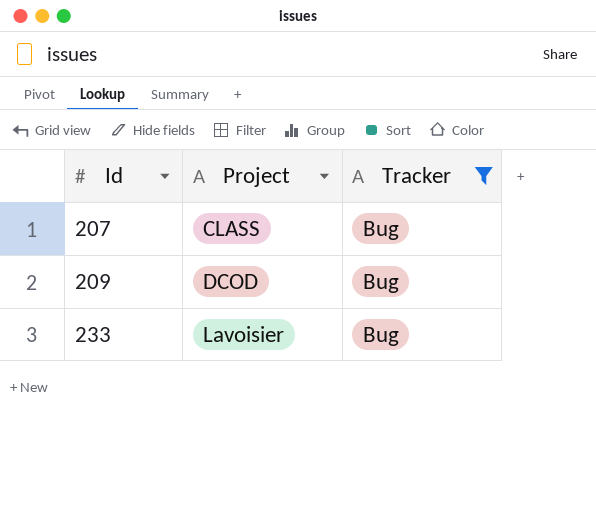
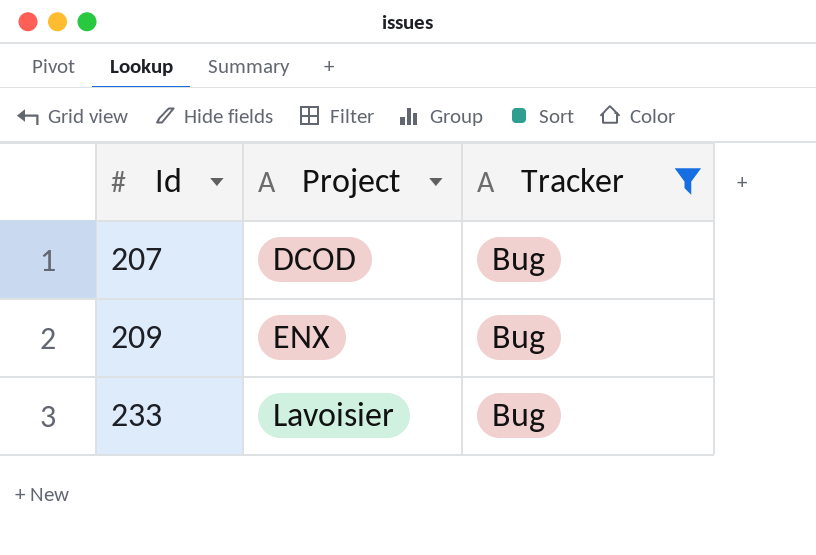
207 | Project: CLASS -> DCOD
209 | Project: DCOD -> ENX

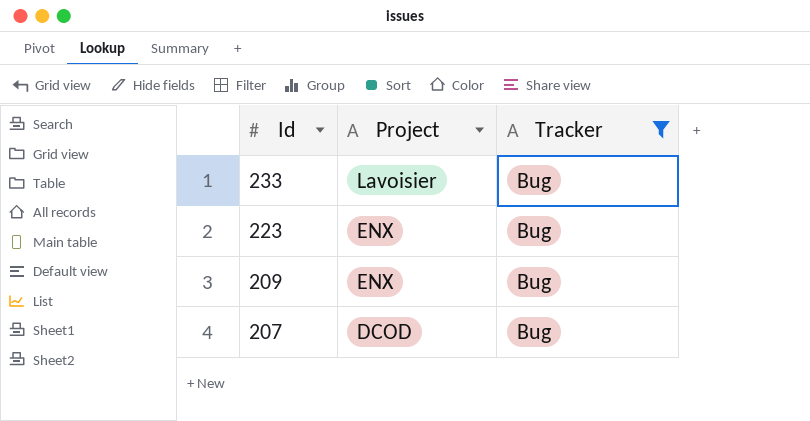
row order: Id ascending -> Id descending
row 223: none -> ENX | Bug

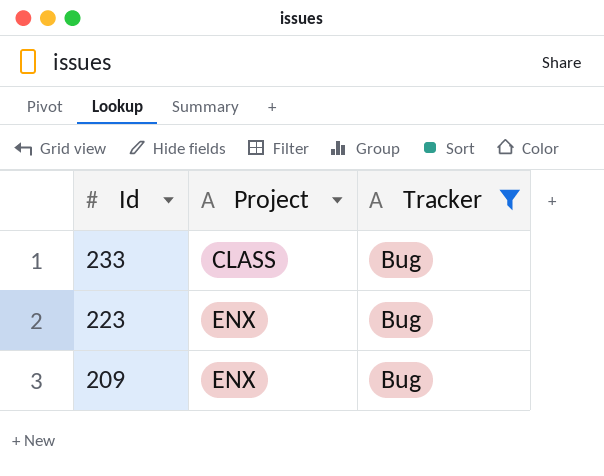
row 207: DCOD | Bug -> none
233 | Project: Lavoisier -> CLASS

